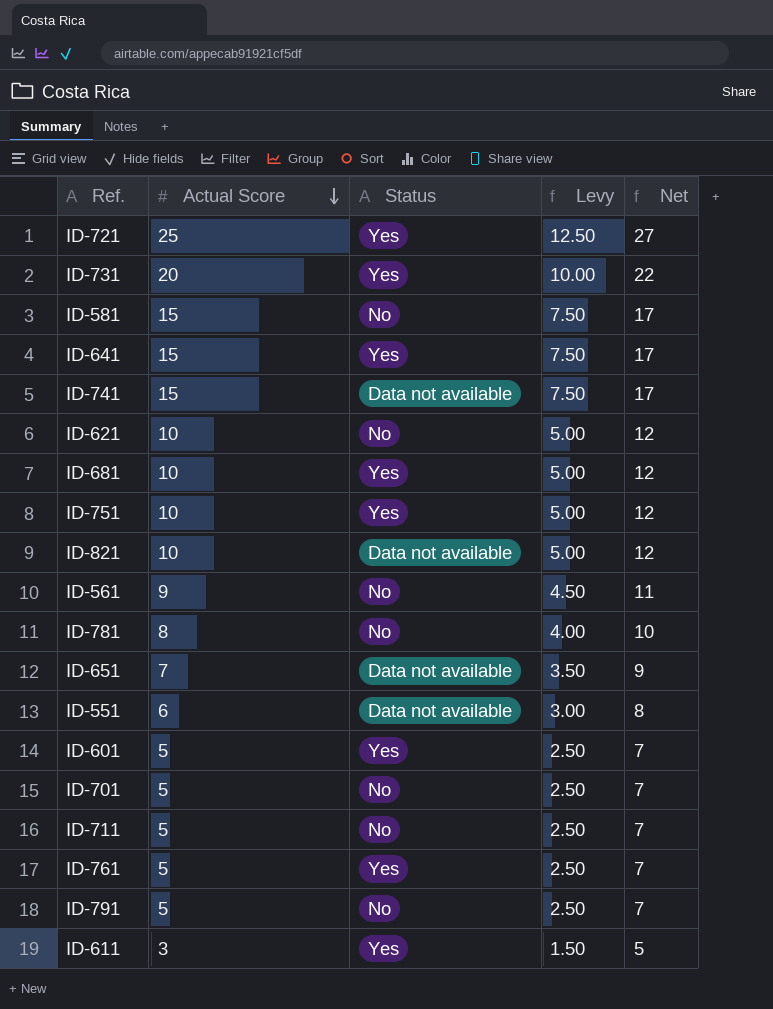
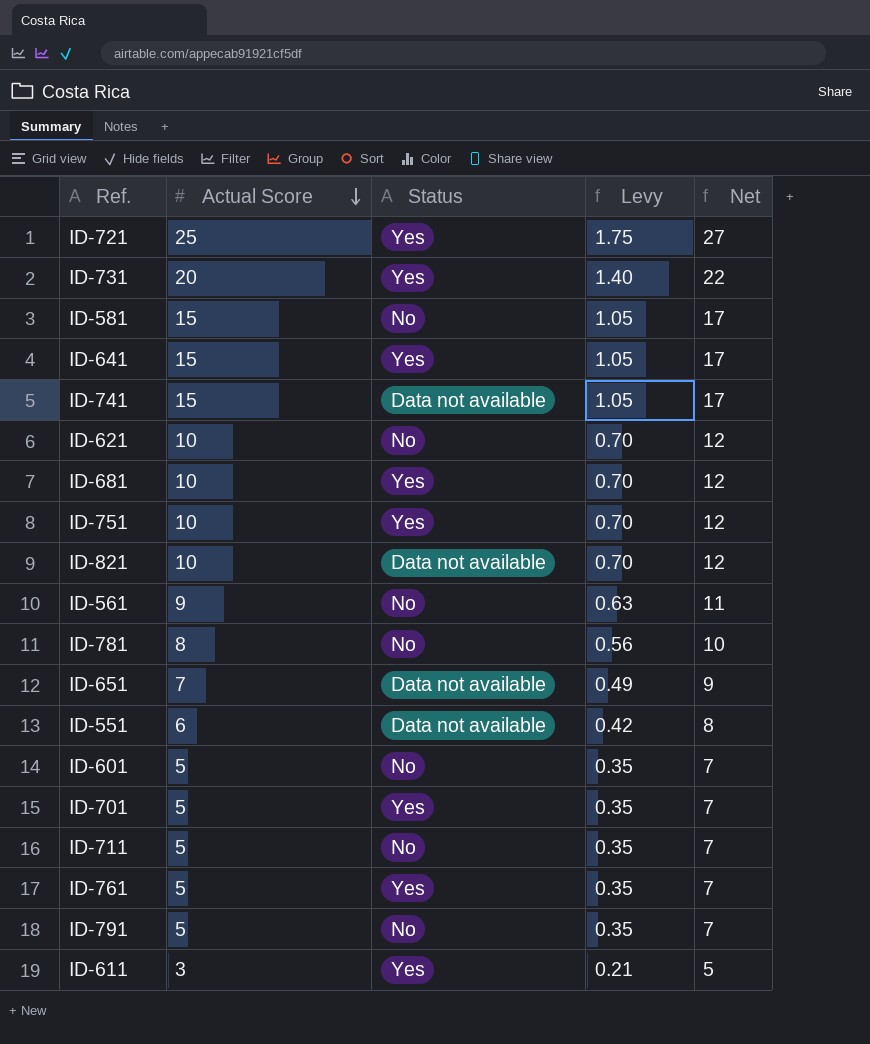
column Levy | formula: [Actual Score] * 0.5 -> [Actual Score] * 0.07
ID-601 | Status: Yes -> No
ID-701 | Status: No -> Yes

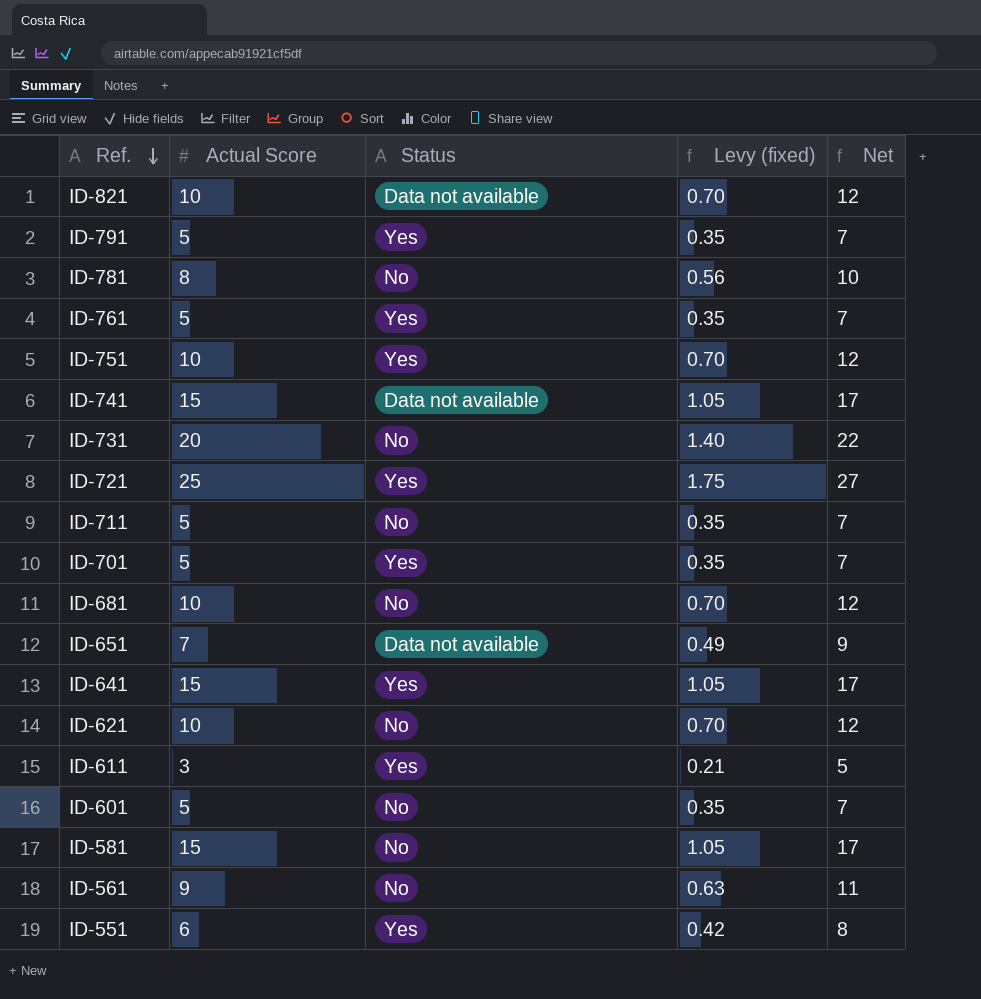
row order: Actual Score descending -> Ref. descending
column name: Levy -> Levy (fixed)
ID-791 | Status: No -> Yes
ID-731 | Status: Yes -> No
ID-681 | Status: Yes -> No
ID-551 | Status: Data not available -> Yes

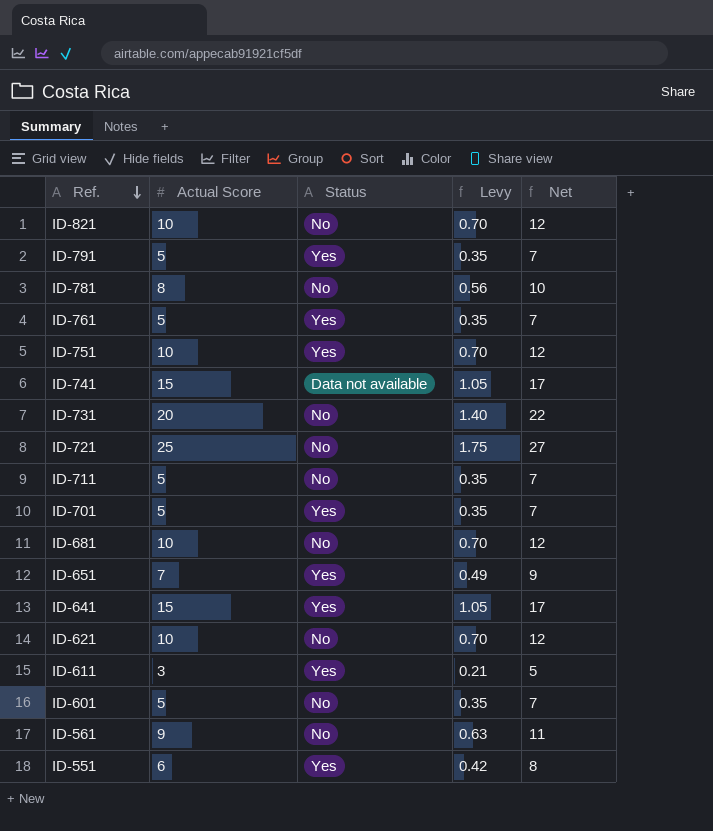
column name: Levy (fixed) -> Levy
row ID-581: 15 | No | 1.05 | 17 -> none
ID-821 | Status: Data not available -> No
ID-721 | Status: Yes -> No
ID-651 | Status: Data not available -> Yes

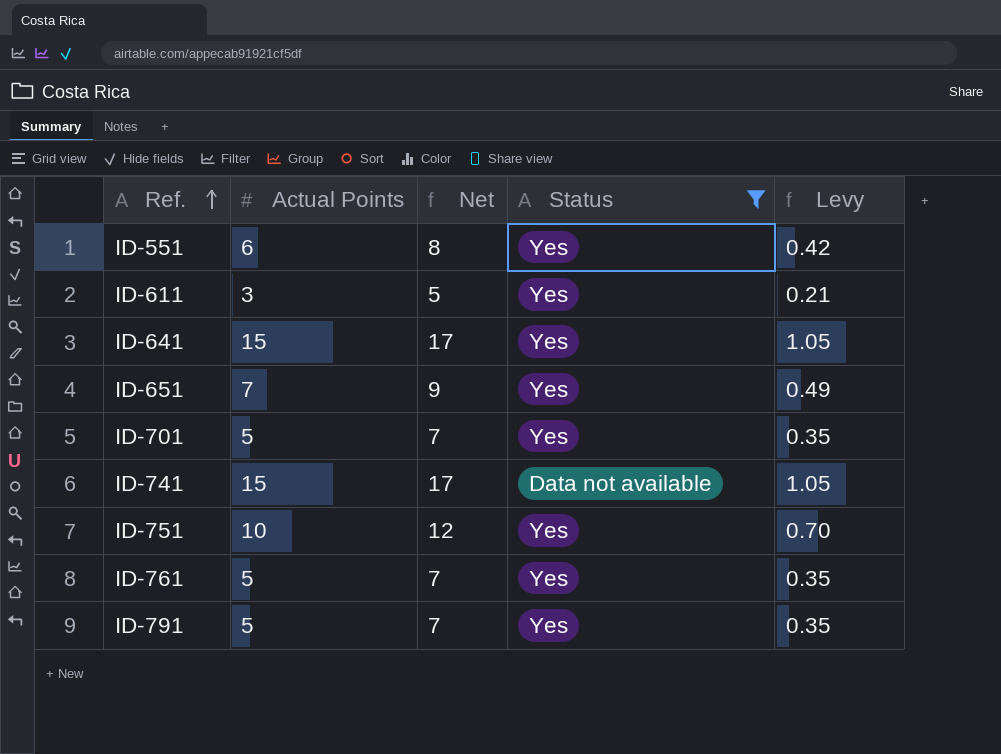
filter: none -> Status != No
row order: Ref. descending -> Ref. ascending
column name: Actual Score -> Actual Points
column Net | position: 5 -> 3

